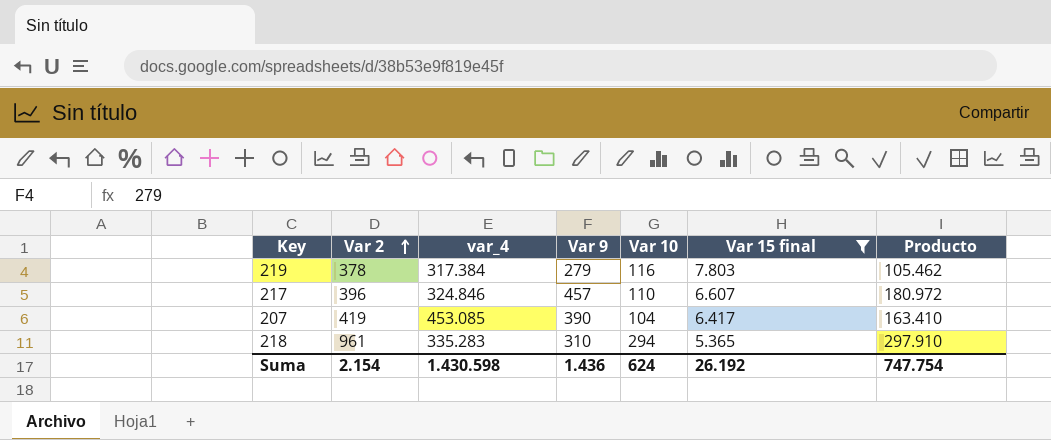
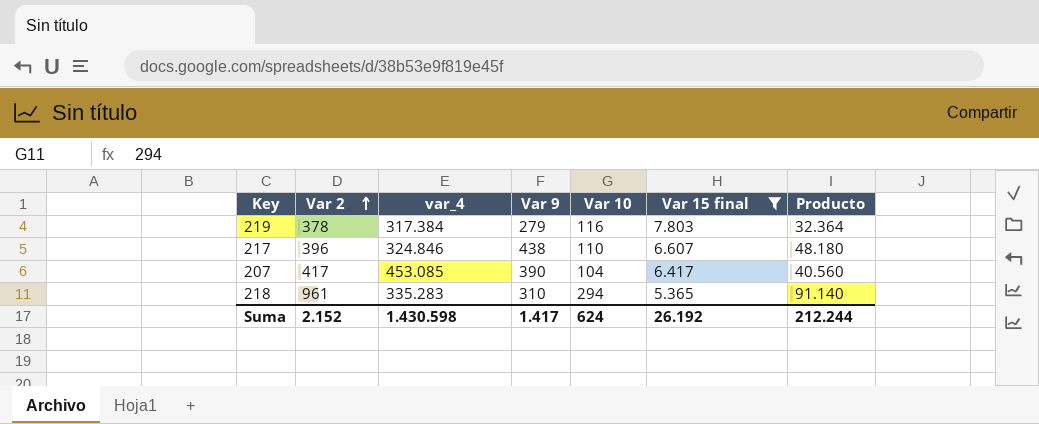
column Producto | formula: [Var 2] * [Var 9] -> [Var 9] * [Var 10]
217 | Var 9: 457 -> 438
207 | Var 2: 419 -> 417
Suma | Var 2: 2.154 -> 2.152
Suma | Var 9: 1.436 -> 1.417
Suma | Producto: 747.754 -> 212.244

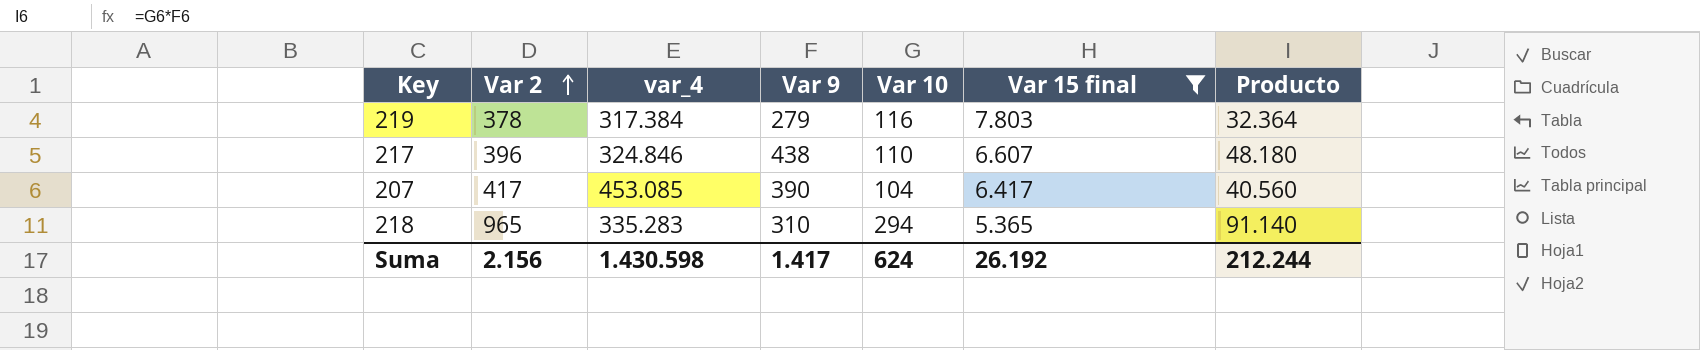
218 | Var 2: 961 -> 965
Suma | Var 2: 2.152 -> 2.156

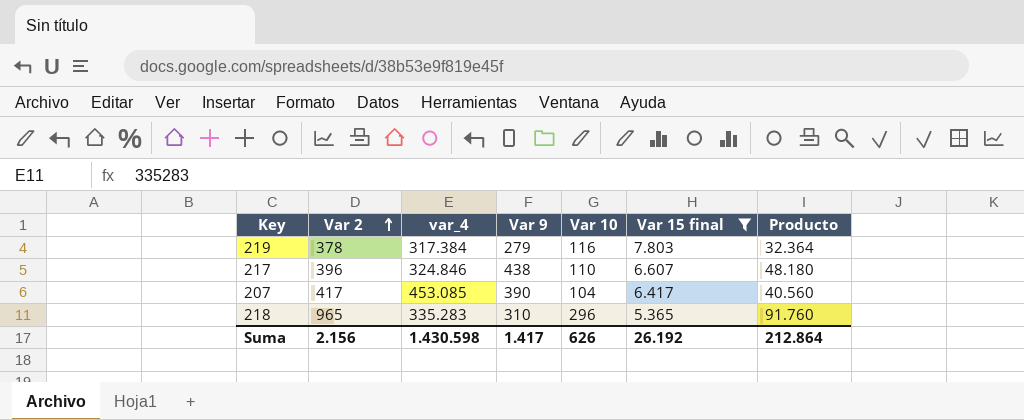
218 | Var 10: 294 -> 296
218 | Producto: 91.140 -> 91.760
Suma | Var 10: 624 -> 626
Suma | Producto: 212.244 -> 212.864

